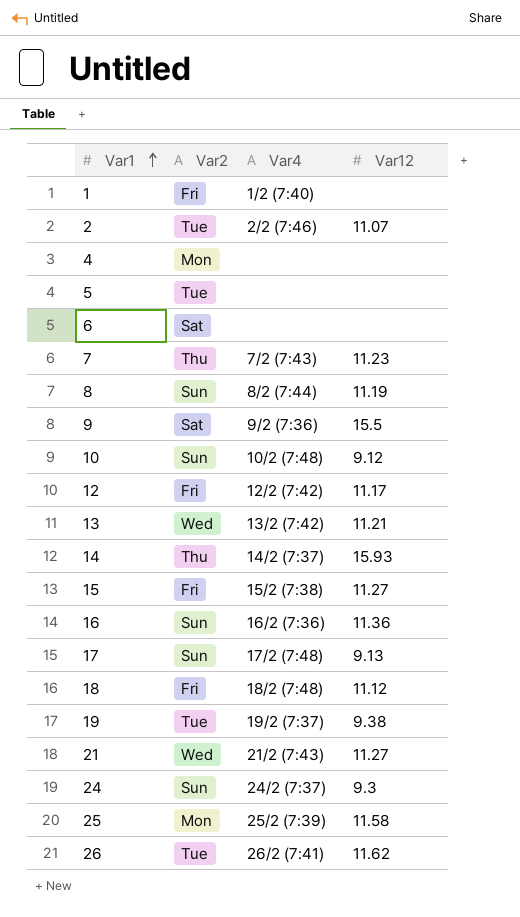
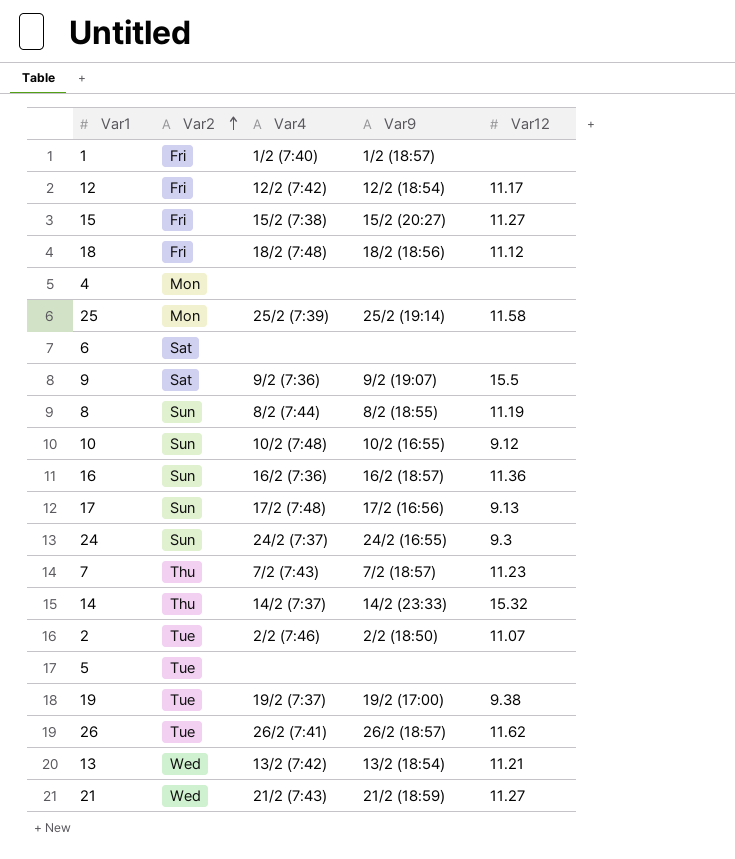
row order: Var1 ascending -> Var2 ascending
column Var9 | position: none -> 4
14 | Var12: 15.93 -> 15.32

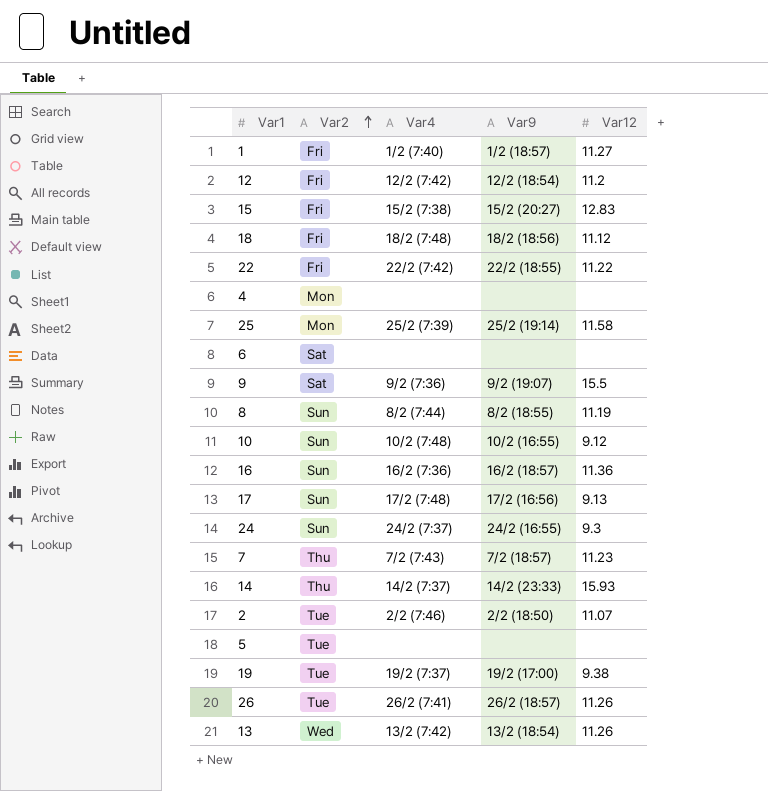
row 21: Wed | 21/2 (7:43) | 21/2 (18:59) | 11.27 -> none
1 | Var12: none -> 11.27
12 | Var12: 11.17 -> 11.2
15 | Var12: 11.27 -> 12.83
row 22: none -> Fri | 22/2 (7:42) | 22/2 (18:55) | 11.22
14 | Var12: 15.32 -> 15.93
26 | Var12: 11.62 -> 11.26
13 | Var12: 11.21 -> 11.26

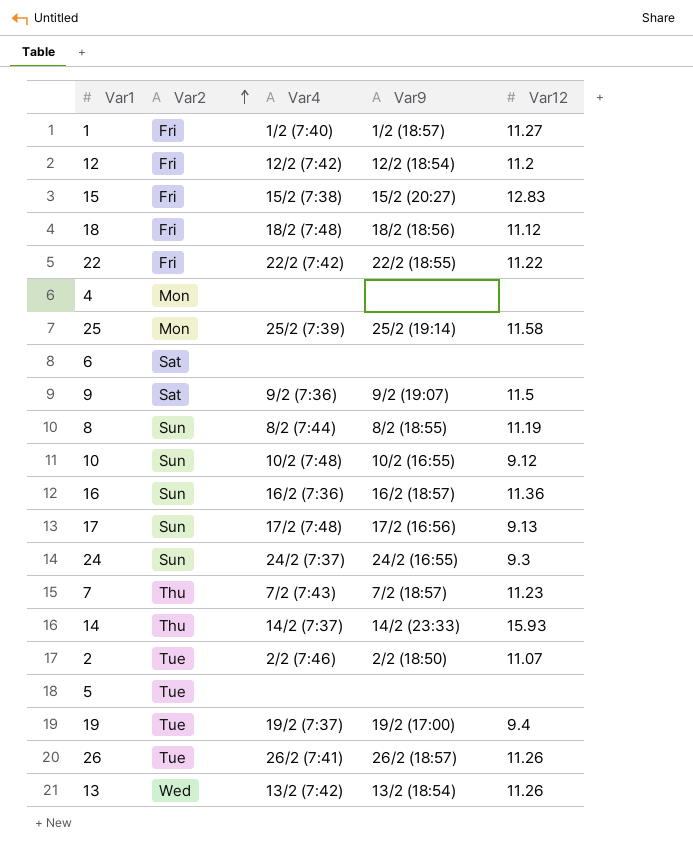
9 | Var12: 15.5 -> 11.5
19 | Var12: 9.38 -> 9.4

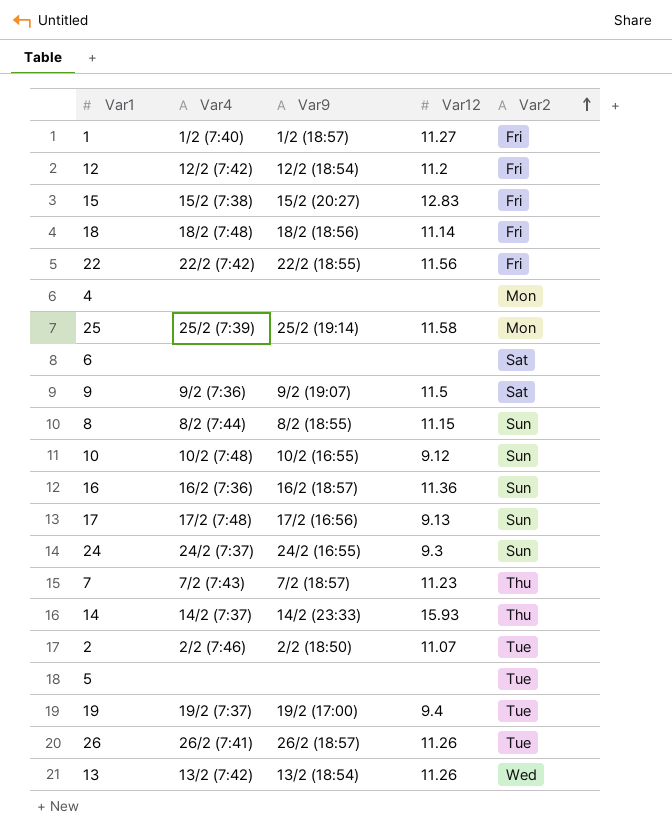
column Var2 | position: 2 -> 5
18 | Var12: 11.12 -> 11.14
22 | Var12: 11.22 -> 11.56
8 | Var12: 11.19 -> 11.15

